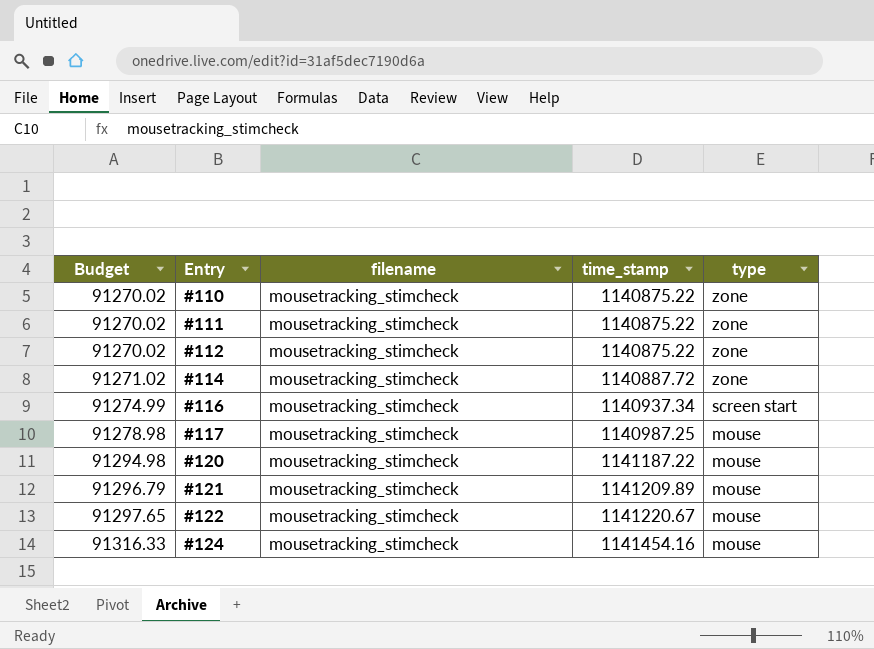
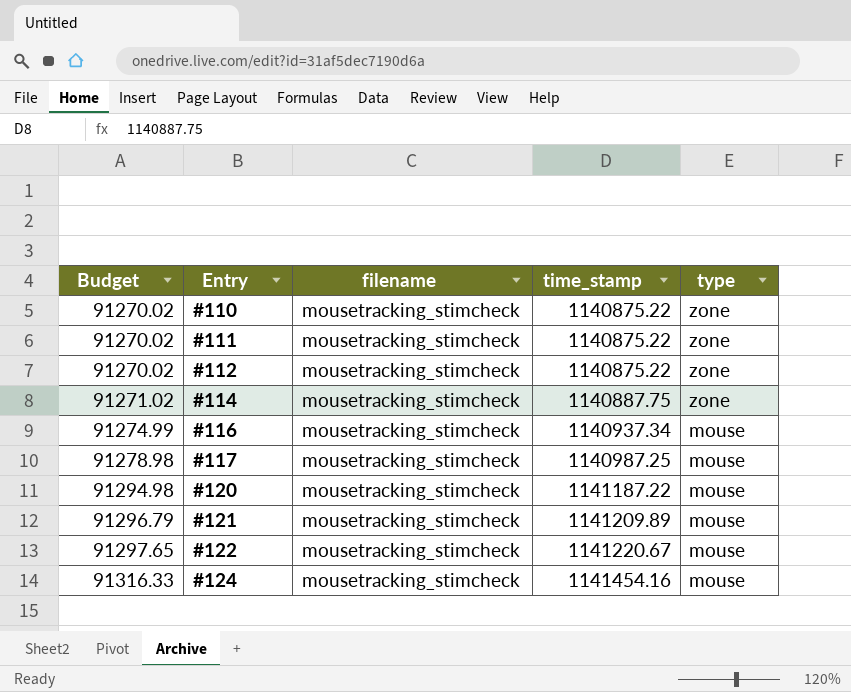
#114 | time_stamp: 1140887.72 -> 1140887.75
#116 | type: screen start -> mouse

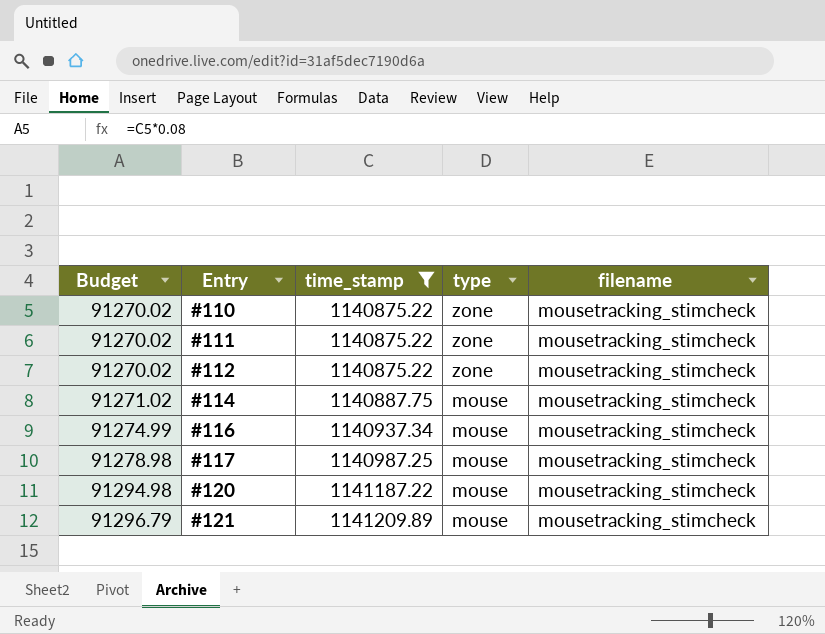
filter: none -> time_stamp <= 1141209.89
column filename | position: 3 -> 5
#114 | type: zone -> mouse

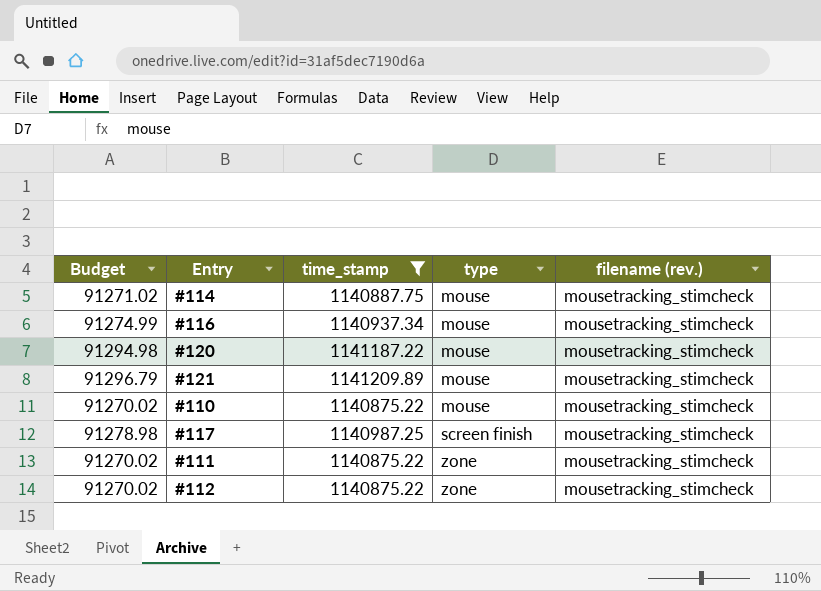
row order: Budget ascending -> type ascending
column name: filename -> filename (rev.)
#110 | type: zone -> mouse
#117 | type: mouse -> screen finish

